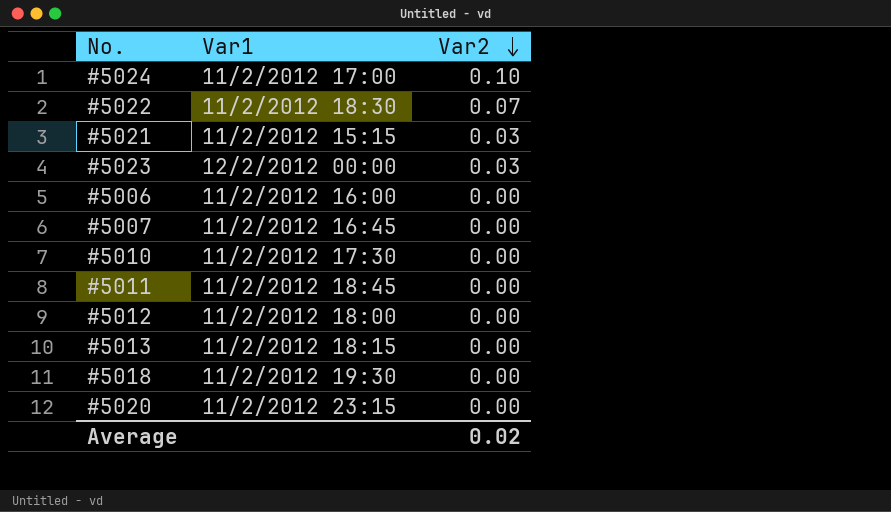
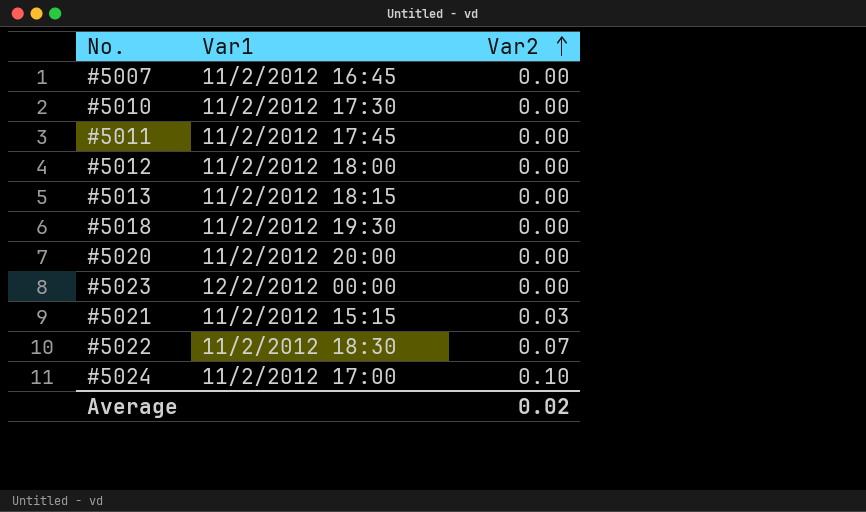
row order: Var2 descending -> Var2 ascending
row #5006: 11/2/2012 16:00 | 0.00 -> none
#5011 | Var1: 11/2/2012 18:45 -> 11/2/2012 17:45
#5020 | Var1: 11/2/2012 23:15 -> 11/2/2012 20:00
#5023 | Var2: 0.03 -> 0.00

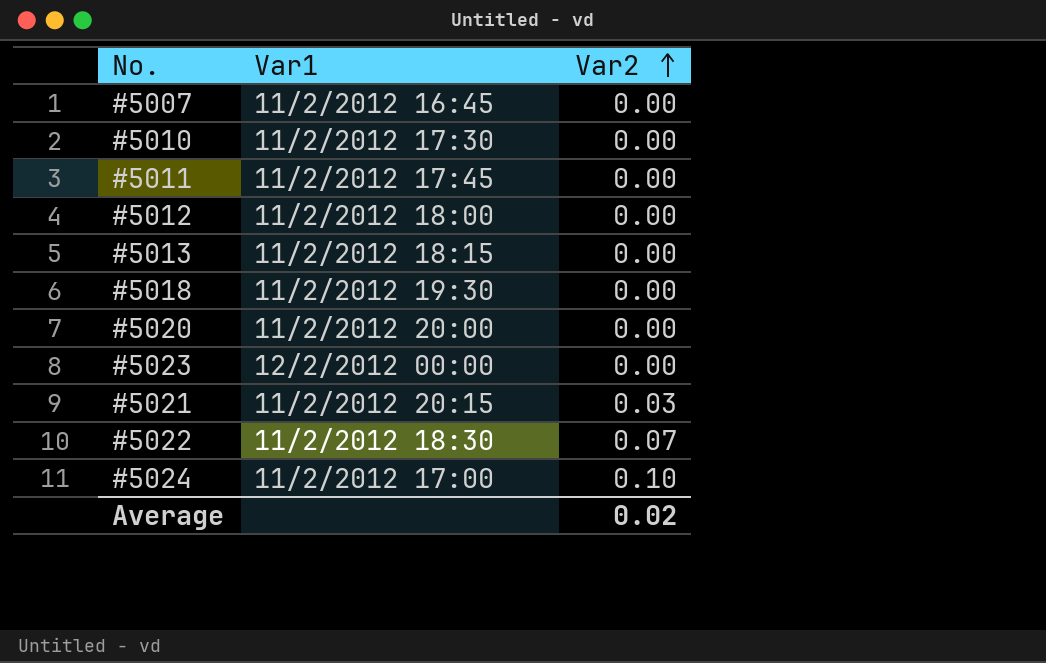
#5021 | Var1: 11/2/2012 15:15 -> 11/2/2012 20:15

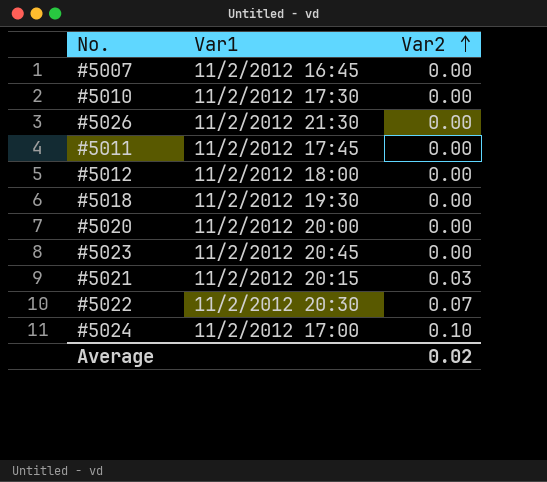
row #5013: 11/2/2012 18:15 | 0.00 -> none
row #5026: none -> 11/2/2012 21:30 | 0.00
#5023 | Var1: 12/2/2012 00:00 -> 11/2/2012 20:45
#5022 | Var1: 11/2/2012 18:30 -> 11/2/2012 20:30

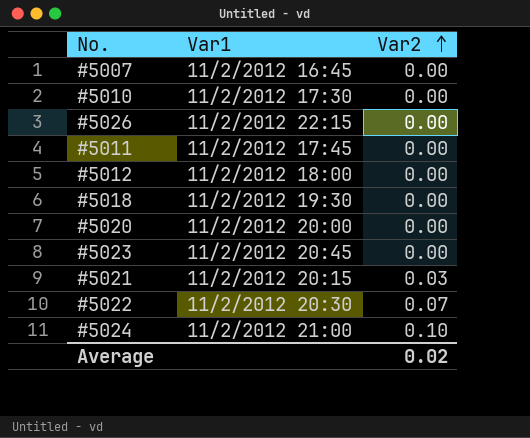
#5026 | Var1: 11/2/2012 21:30 -> 11/2/2012 22:15
#5024 | Var1: 11/2/2012 17:00 -> 11/2/2012 21:00

